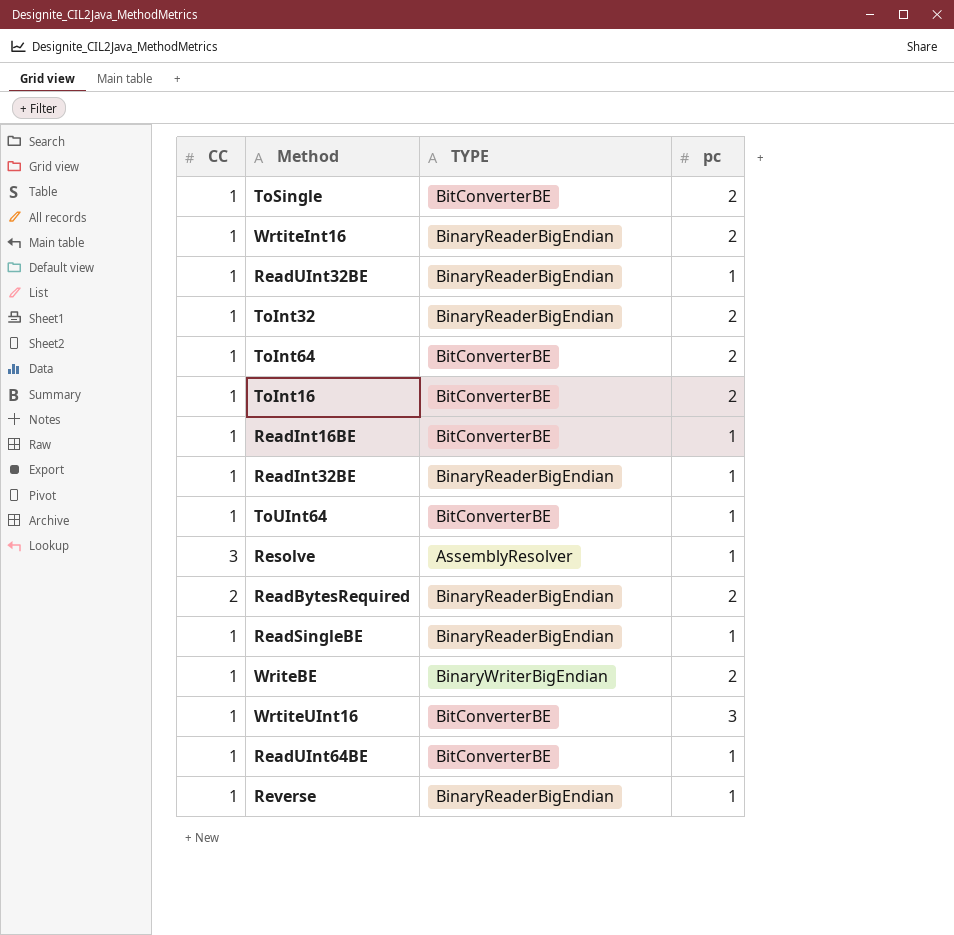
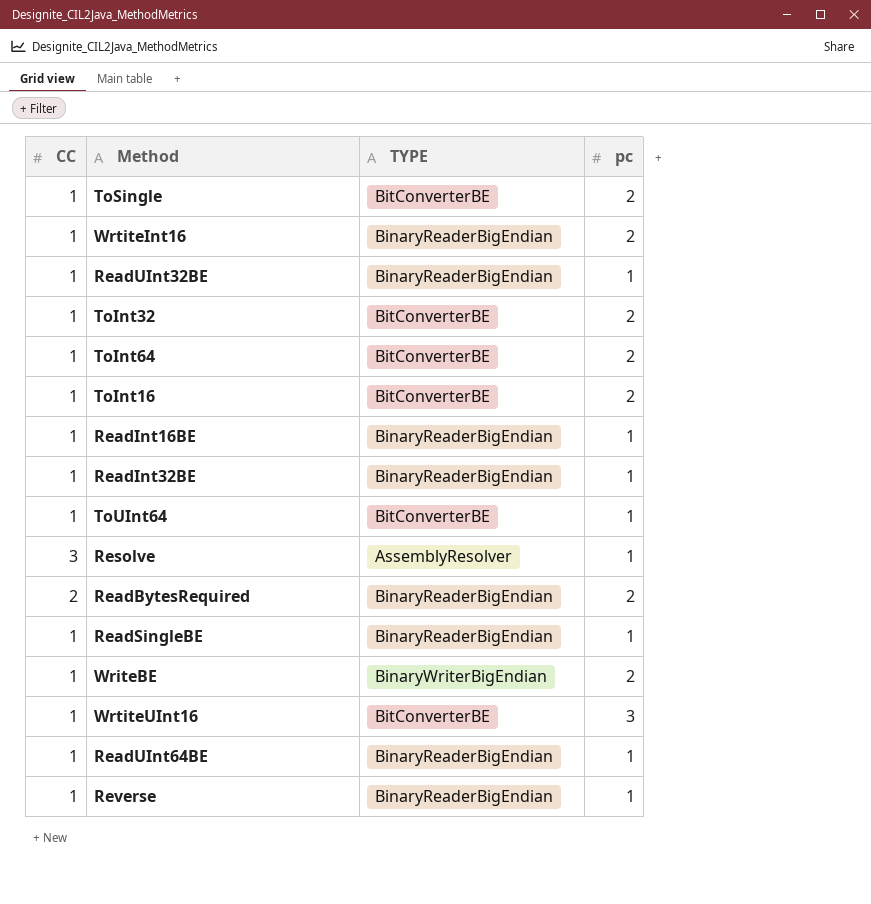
ToInt32 | TYPE: BinaryReaderBigEndian -> BitConverterBE
ReadInt16BE | TYPE: BitConverterBE -> BinaryReaderBigEndian
ReadUInt64BE | TYPE: BitConverterBE -> BinaryReaderBigEndian

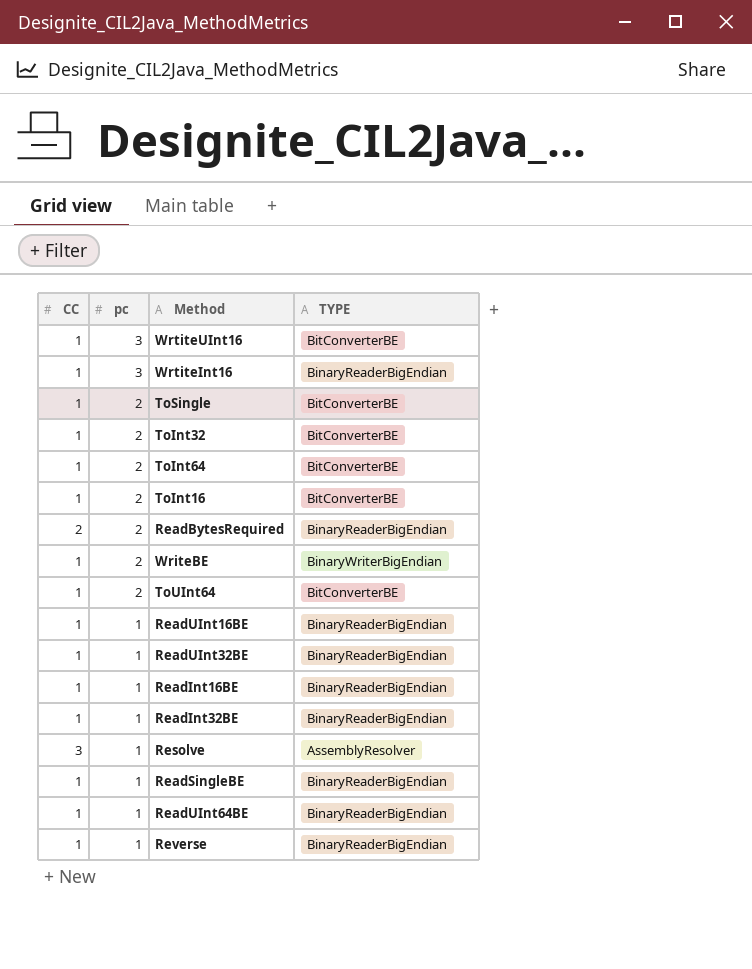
row order: none -> pc descending
column pc | position: 4 -> 2
WrtiteInt16 | pc: 2 -> 3
ToUInt64 | pc: 1 -> 2
row ReadUInt16BE: none -> 1 | 1 | BinaryReaderBigEndian

